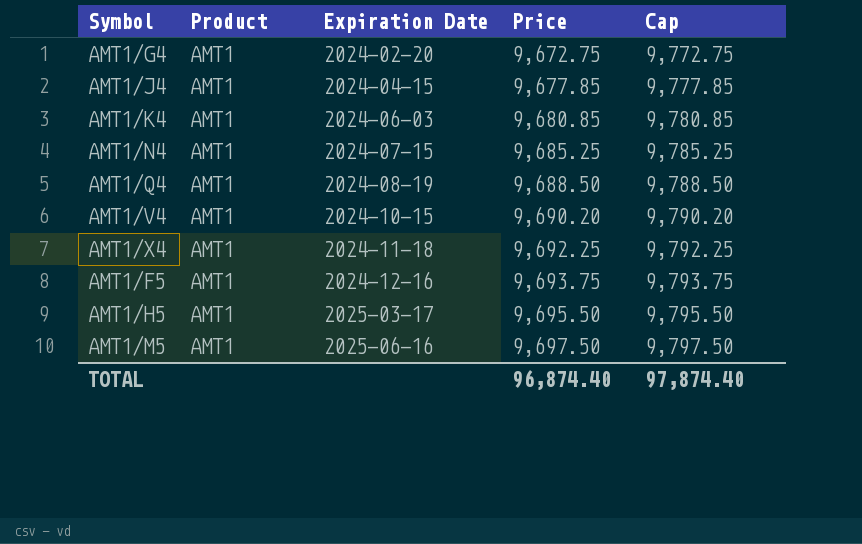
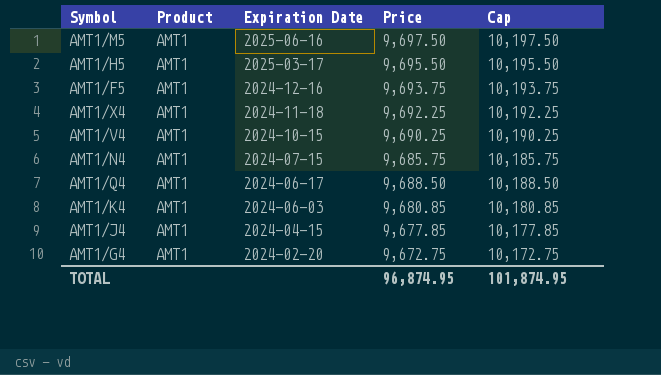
row order: Expiration Date ascending -> Expiration Date descending
column Cap | formula: [Price] + 100 -> [Price] + 500
AMT1/V4 | Price: 9,690.20 -> 9,690.25
AMT1/N4 | Price: 9,685.25 -> 9,685.75
AMT1/Q4 | Expiration Date: 2024-08-19 -> 2024-06-17
TOTAL | Price: 96,874.40 -> 96,874.95
TOTAL | Cap: 97,874.40 -> 101,874.95

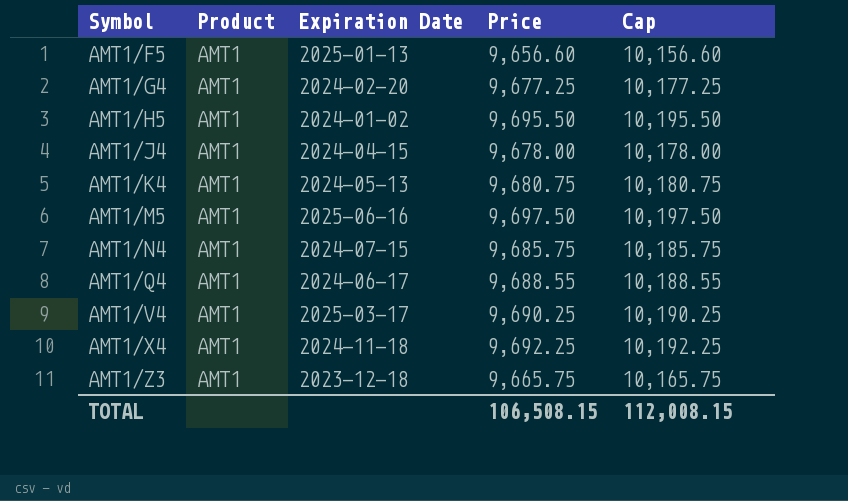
row order: Expiration Date descending -> Symbol ascending
AMT1/F5 | Expiration Date: 2024-12-16 -> 2025-01-13
AMT1/F5 | Price: 9,693.75 -> 9,656.60
AMT1/F5 | Cap: 10,193.75 -> 10,156.60
AMT1/G4 | Price: 9,672.75 -> 9,677.25
AMT1/G4 | Cap: 10,172.75 -> 10,177.25
AMT1/H5 | Expiration Date: 2025-03-17 -> 2024-01-02
AMT1/J4 | Price: 9,677.85 -> 9,678.00
AMT1/J4 | Cap: 10,177.85 -> 10,178.00
AMT1/K4 | Expiration Date: 2024-06-03 -> 2024-05-13
AMT1/K4 | Price: 9,680.85 -> 9,680.75
AMT1/K4 | Cap: 10,180.85 -> 10,180.75
AMT1/Q4 | Price: 9,688.50 -> 9,688.55
AMT1/Q4 | Cap: 10,188.50 -> 10,188.55
AMT1/V4 | Expiration Date: 2024-10-15 -> 2025-03-17
row AMT1/Z3: none -> AMT1 | 2023-12-18 | 9,665.75 | 10,165.75
TOTAL | Price: 96,874.95 -> 106,508.15
TOTAL | Cap: 101,874.95 -> 112,008.15

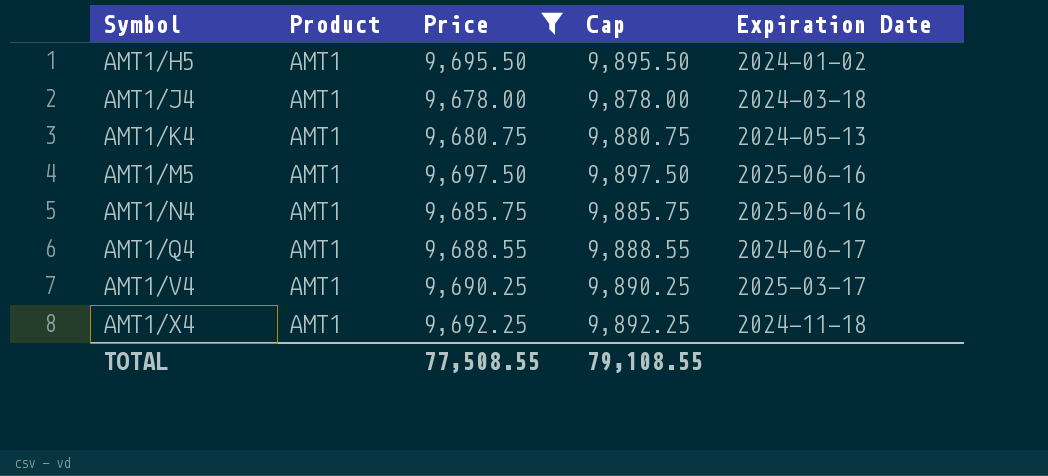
filter: none -> Price >= 9,678.00
column Cap | formula: [Price] + 500 -> [Price] + 200
column Expiration Date | position: 3 -> 5
AMT1/J4 | Expiration Date: 2024-04-15 -> 2024-03-18
AMT1/N4 | Expiration Date: 2024-07-15 -> 2025-06-16
TOTAL | Price: 106,508.15 -> 77,508.55
TOTAL | Cap: 112,008.15 -> 79,108.55

